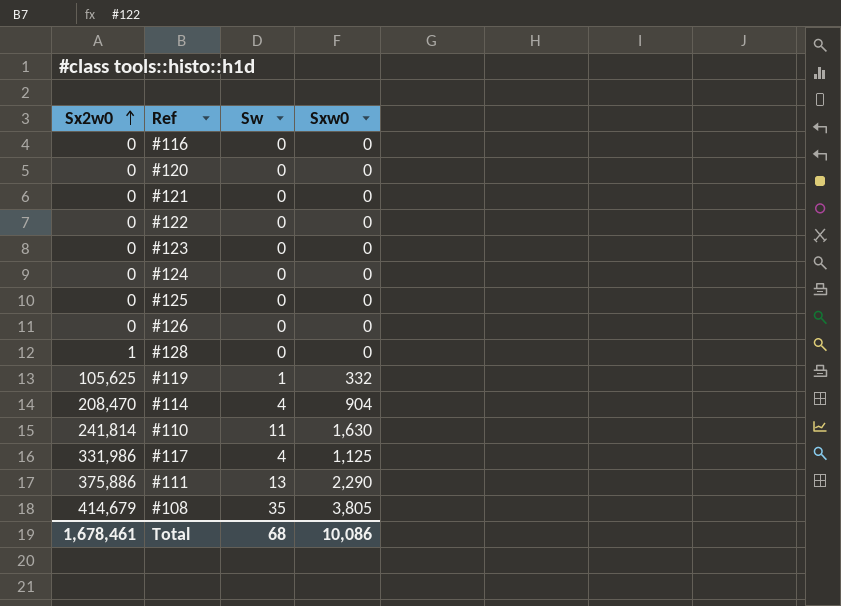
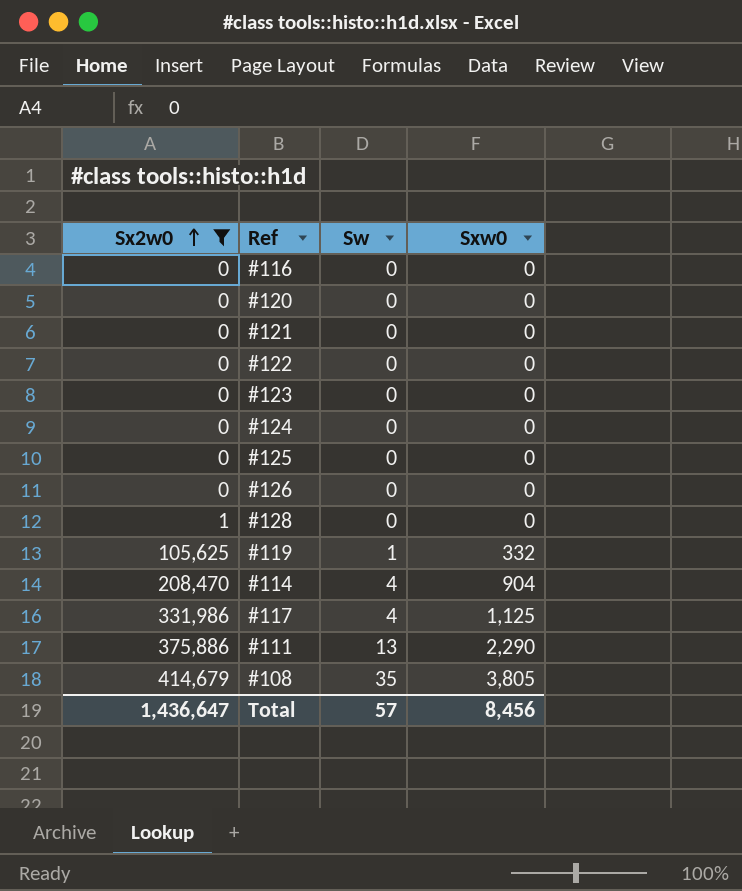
filter: none -> Sx2w0 != 241,814
Total | Sx2w0: 1,678,461 -> 1,436,647
Total | Sw: 68 -> 57
Total | Sxw0: 10,086 -> 8,456

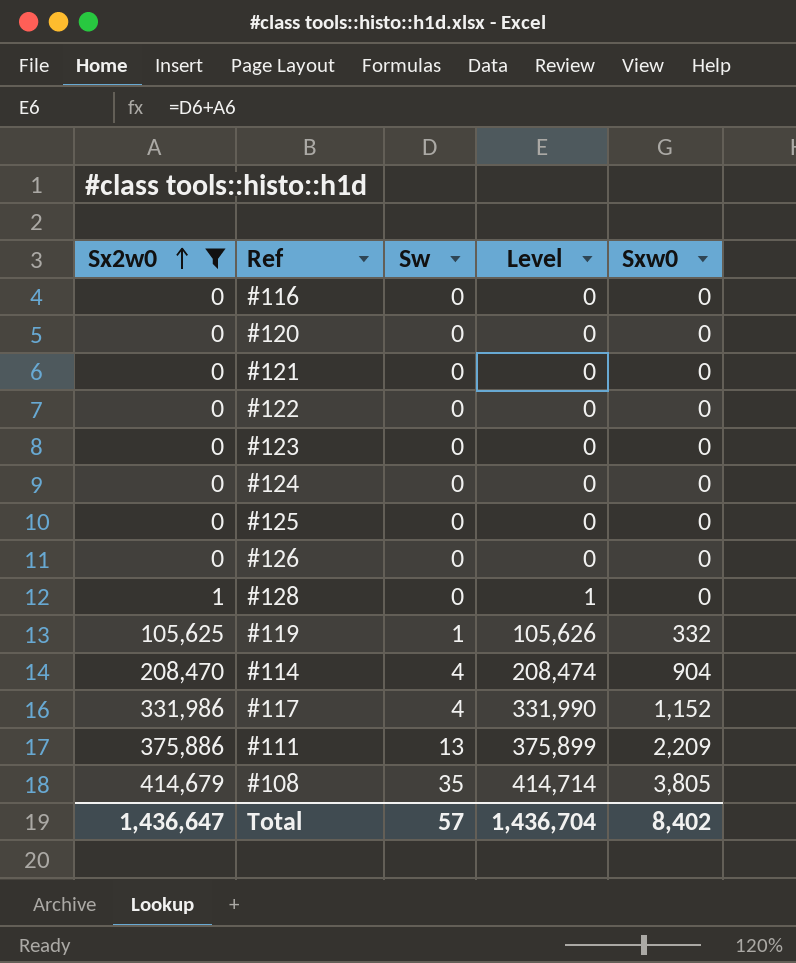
column Level | formula: none -> [Sx2w0] + [Sw]
#117 | Sxw0: 1,125 -> 1,152
#111 | Sxw0: 2,290 -> 2,209
Total | Sxw0: 8,456 -> 8,402

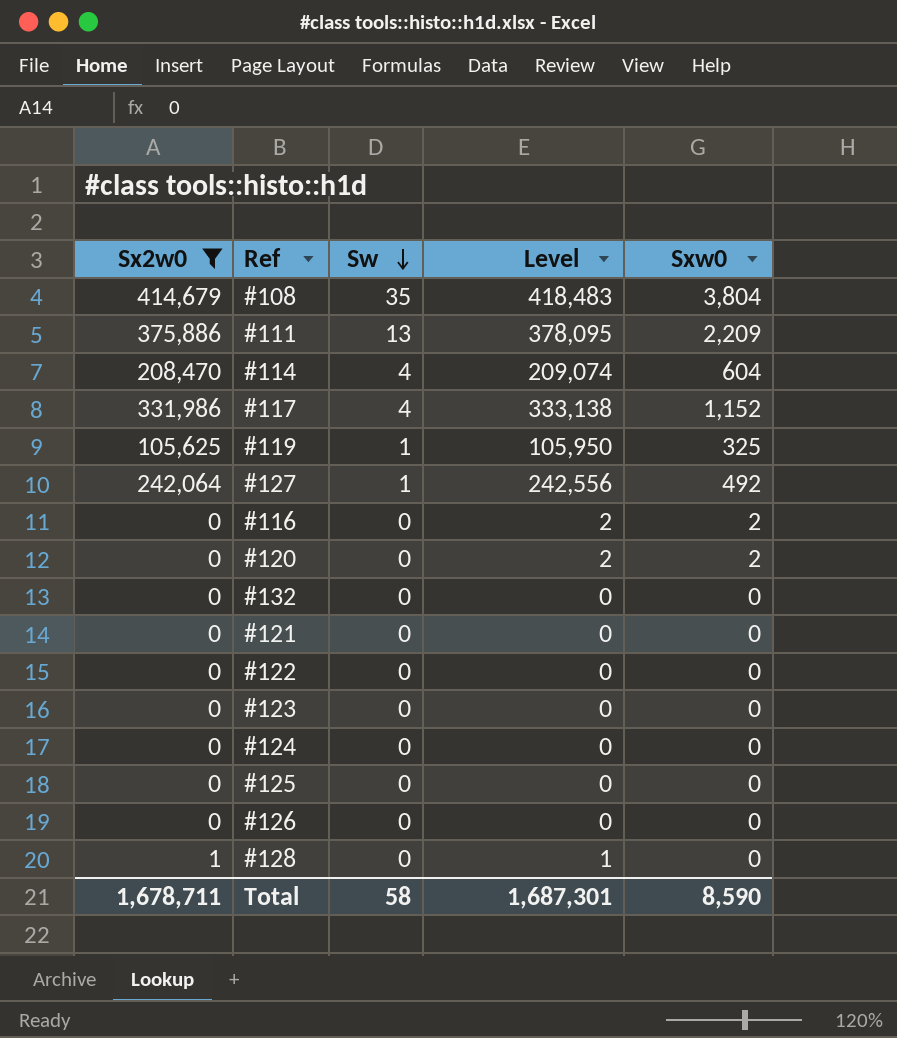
row order: Sx2w0 ascending -> Sw descending
column Level | formula: [Sx2w0] + [Sw] -> [Sx2w0] + [Sxw0]
#108 | Sxw0: 3,805 -> 3,804
#114 | Sxw0: 904 -> 604
#119 | Sxw0: 332 -> 325
row #127: none -> 242,064 | 1 | 242,556 | 492
#116 | Sxw0: 0 -> 2
#120 | Sxw0: 0 -> 2
row #132: none -> 0 | 0 | 0 | 0
Total | Sx2w0: 1,436,647 -> 1,678,711
Total | Sw: 57 -> 58
Total | Level: 1,436,704 -> 1,687,301
Total | Sxw0: 8,402 -> 8,590

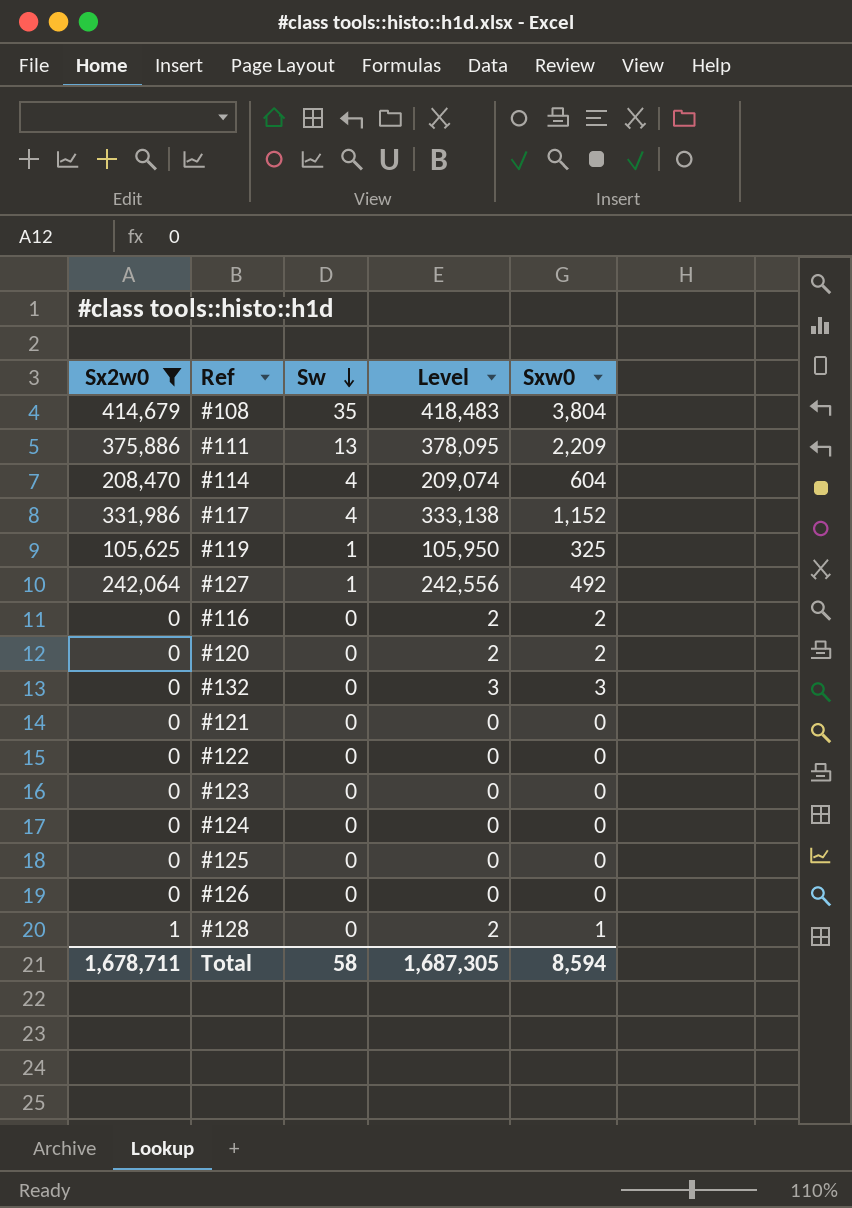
#132 | Level: 0 -> 3
#132 | Sxw0: 0 -> 3
#128 | Level: 1 -> 2
#128 | Sxw0: 0 -> 1
Total | Level: 1,687,301 -> 1,687,305
Total | Sxw0: 8,590 -> 8,594

